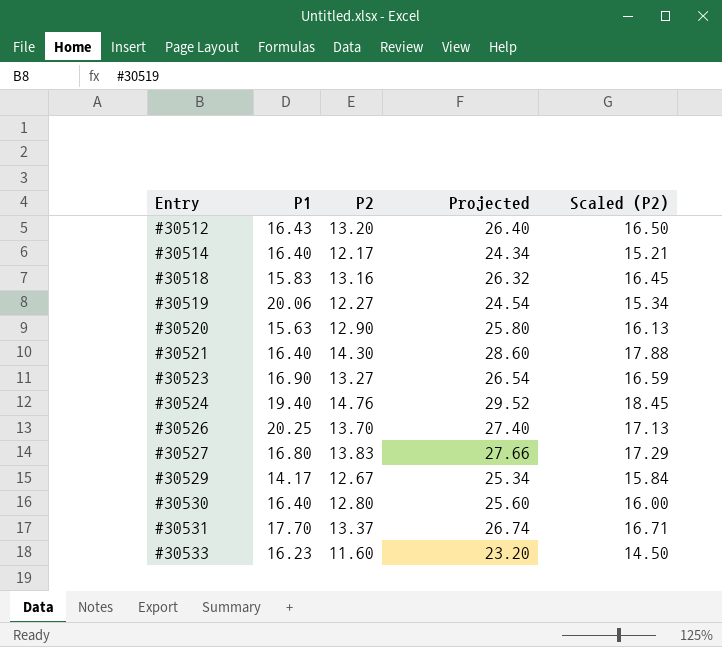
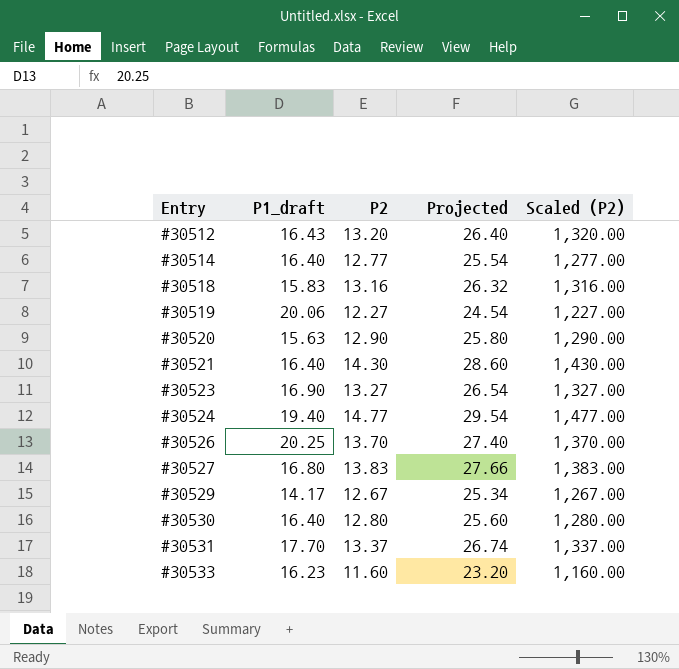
column name: P1 -> P1_draft
column Scaled (P2) | formula: [P2] * 1.25 -> [P2] * 100
#30514 | P2: 12.17 -> 12.77
#30514 | Projected: 24.34 -> 25.54
#30524 | P2: 14.76 -> 14.77
#30524 | Projected: 29.52 -> 29.54

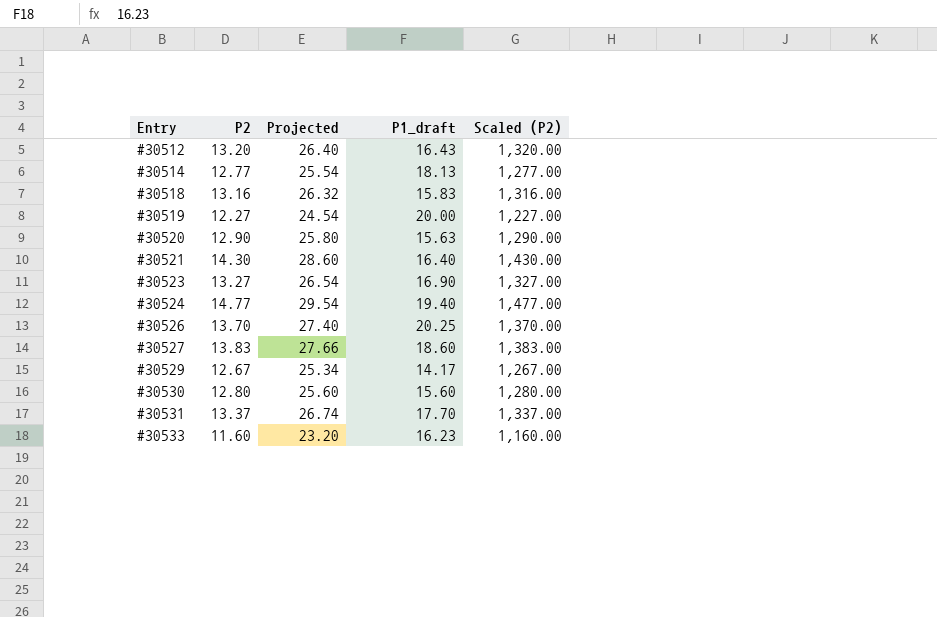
column P1_draft | position: 2 -> 4
#30514 | P1_draft: 16.40 -> 18.13
#30519 | P1_draft: 20.06 -> 20.00
#30527 | P1_draft: 16.80 -> 18.60
#30530 | P1_draft: 16.40 -> 15.60

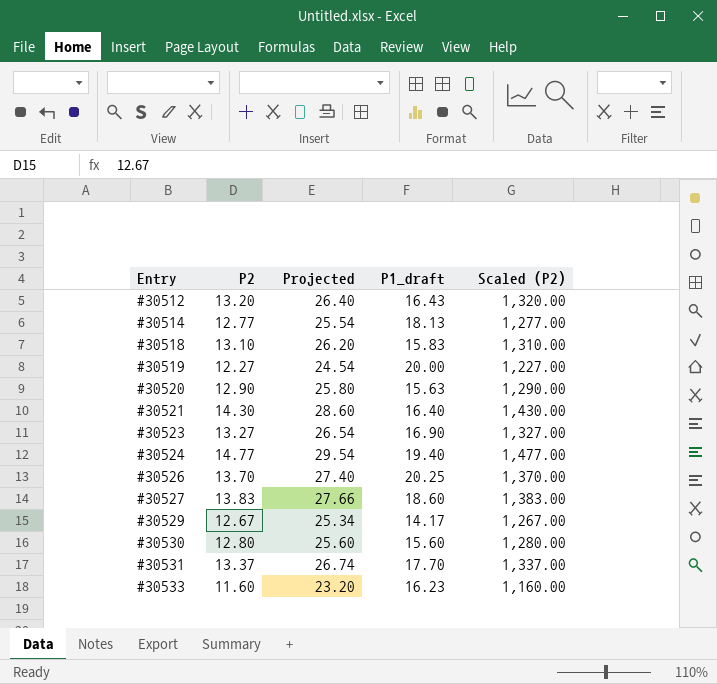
#30518 | P2: 13.16 -> 13.10
#30518 | Projected: 26.32 -> 26.20
#30518 | Scaled (P2): 1,316.00 -> 1,310.00

